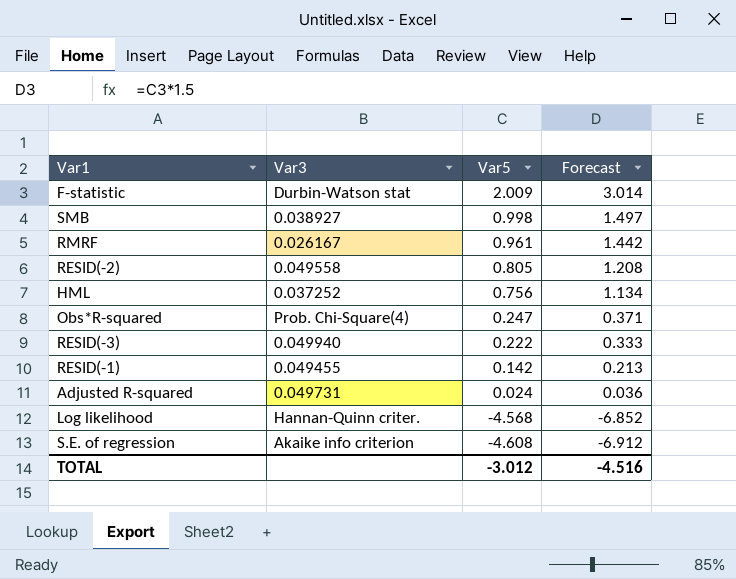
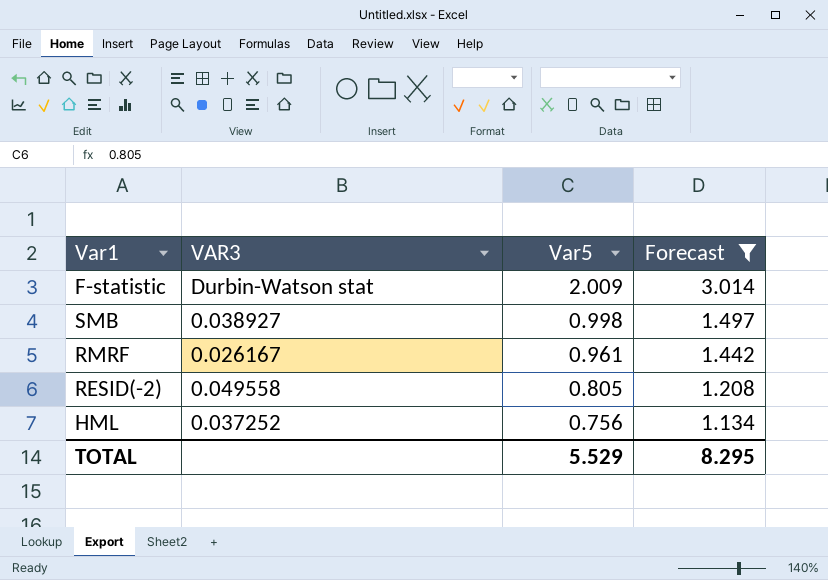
filter: none -> Forecast >= 1.134
column name: Var3 -> VAR3
TOTAL | Var5: -3.012 -> 5.529
TOTAL | Forecast: -4.516 -> 8.295

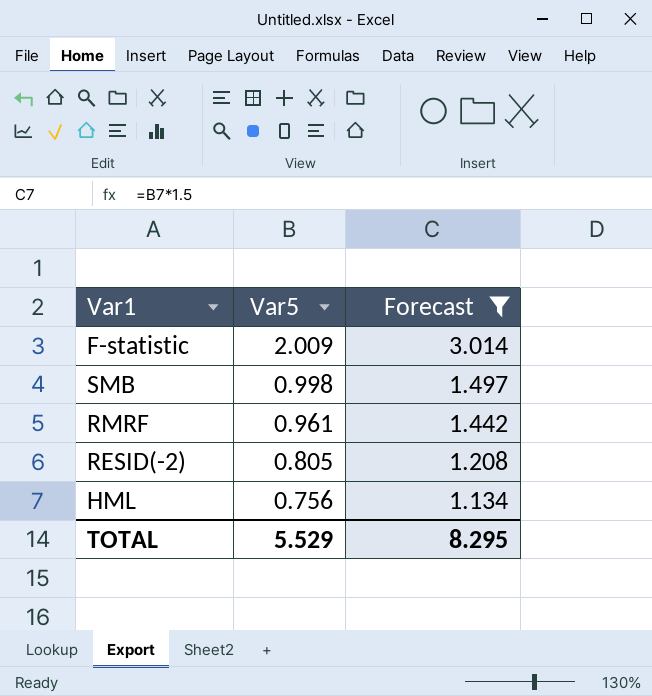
column VAR3 | position: 2 -> none

